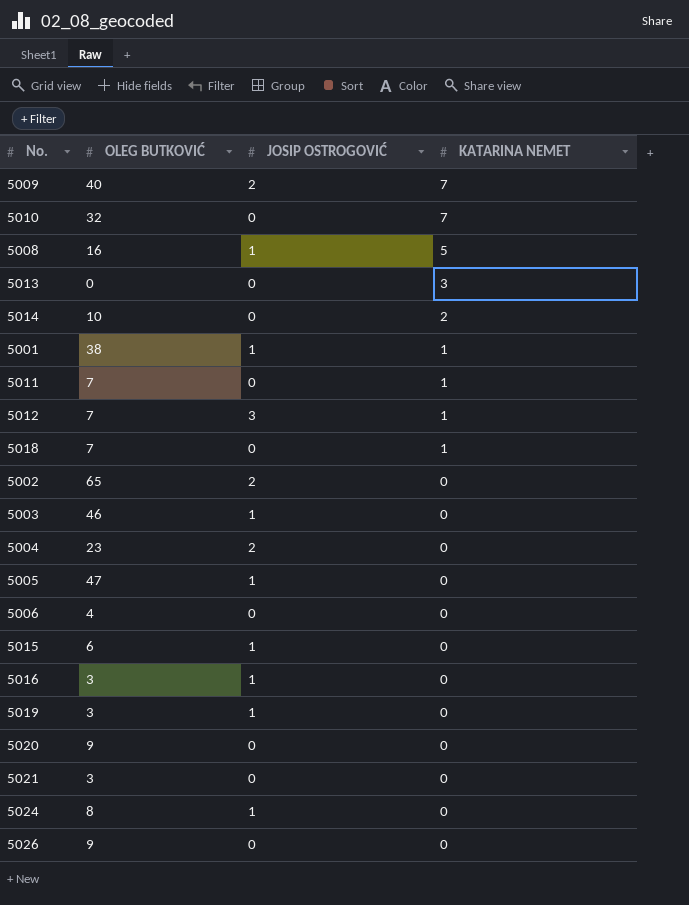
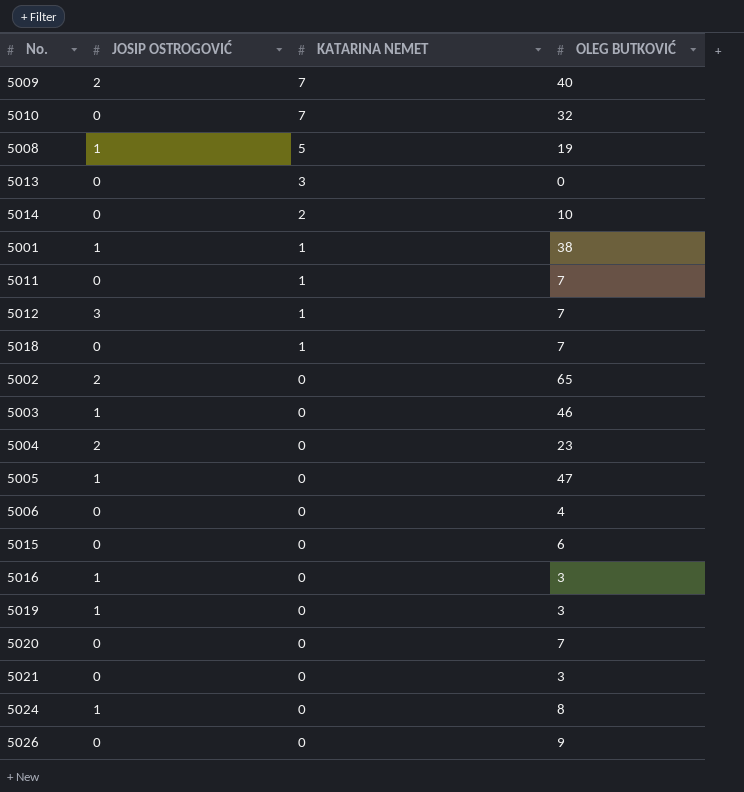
column OLEG BUTKOVIĆ | position: 2 -> 4
5008 | OLEG BUTKOVIĆ: 16 -> 19
5015 | JOSIP OSTROGOVIĆ: 1 -> 0
5020 | OLEG BUTKOVIĆ: 9 -> 7

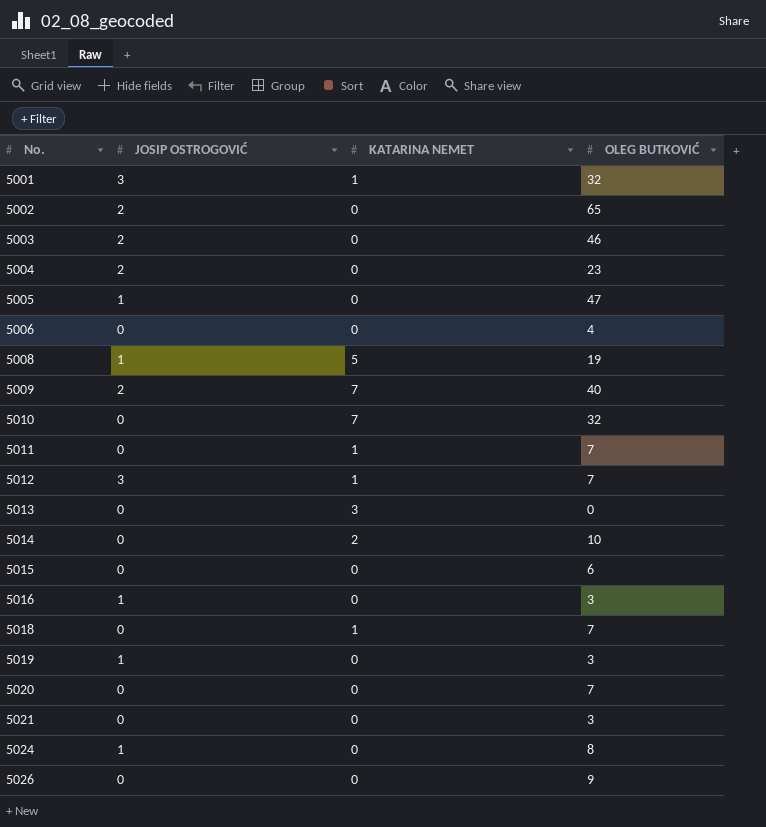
row order: KATARINA NEMET descending -> No. ascending
5001 | JOSIP OSTROGOVIĆ: 1 -> 3
5001 | OLEG BUTKOVIĆ: 38 -> 32
5003 | JOSIP OSTROGOVIĆ: 1 -> 2

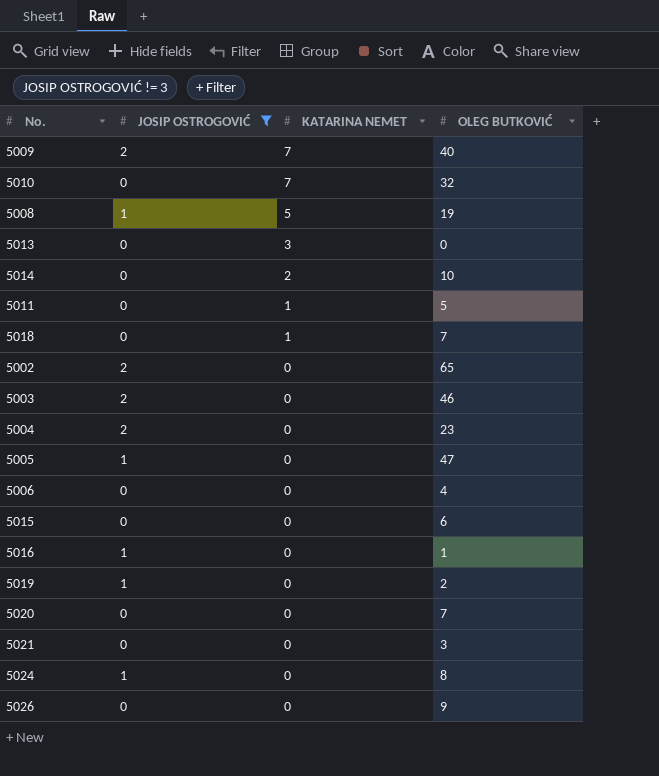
filter: none -> JOSIP OSTROGOVIĆ != 3
row order: No. ascending -> KATARINA NEMET descending
5011 | OLEG BUTKOVIĆ: 7 -> 5
5016 | OLEG BUTKOVIĆ: 3 -> 1
5019 | OLEG BUTKOVIĆ: 3 -> 2

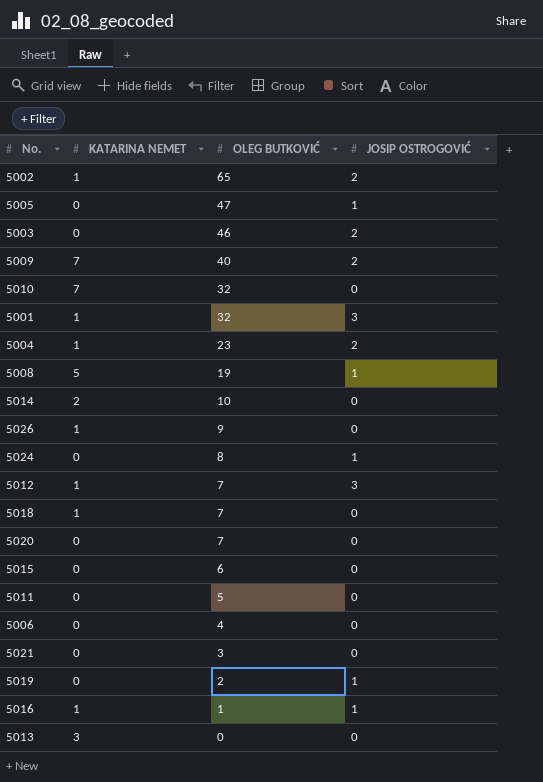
filter: JOSIP OSTROGOVIĆ != 3 -> none
row order: KATARINA NEMET descending -> OLEG BUTKOVIĆ descending
column JOSIP OSTROGOVIĆ | position: 2 -> 4
5002 | KATARINA NEMET: 0 -> 1
5004 | KATARINA NEMET: 0 -> 1
5026 | KATARINA NEMET: 0 -> 1
5011 | KATARINA NEMET: 1 -> 0
5016 | KATARINA NEMET: 0 -> 1

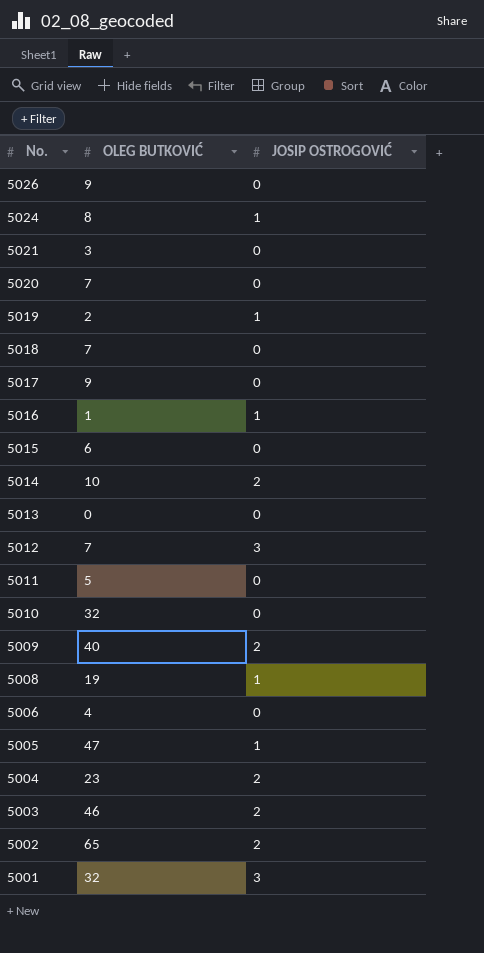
row order: OLEG BUTKOVIĆ descending -> No. descending
column KATARINA NEMET | position: 2 -> none
row 5017: none -> 9 | 0
5014 | JOSIP OSTROGOVIĆ: 0 -> 2

